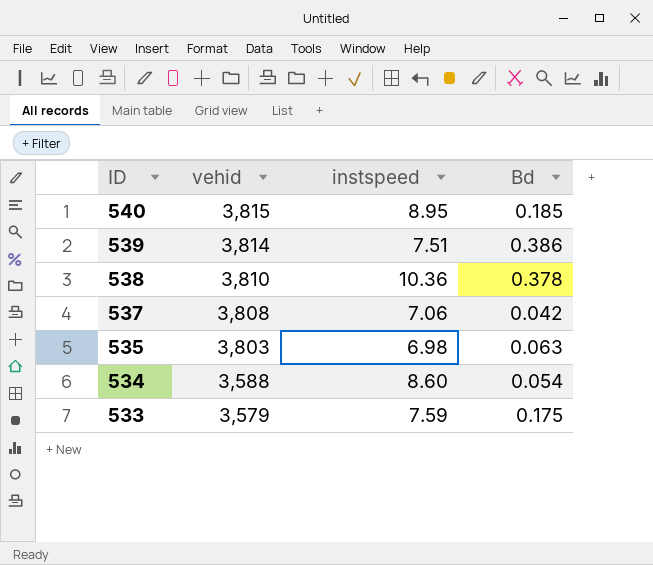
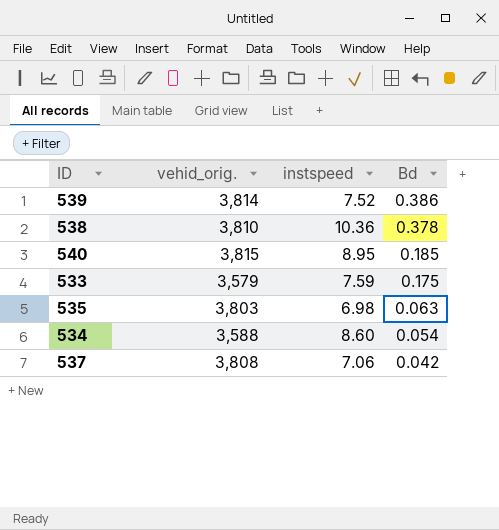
row order: ID descending -> Bd descending
column name: vehid -> vehid_orig.
539 | instspeed: 7.51 -> 7.52

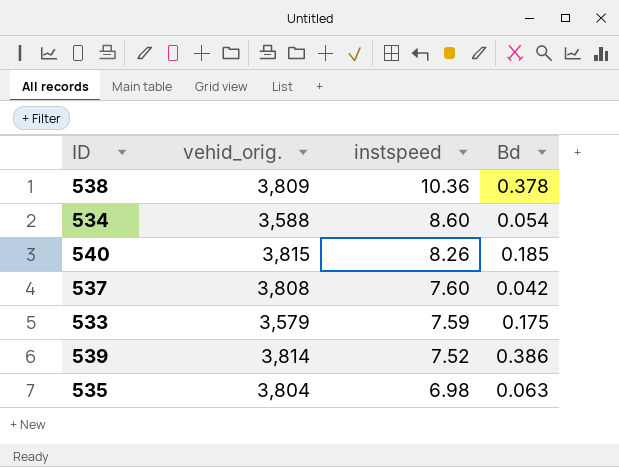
row order: Bd descending -> instspeed descending
538 | vehid_orig.: 3,810 -> 3,809
540 | instspeed: 8.95 -> 8.26
537 | instspeed: 7.06 -> 7.60
535 | vehid_orig.: 3,803 -> 3,804

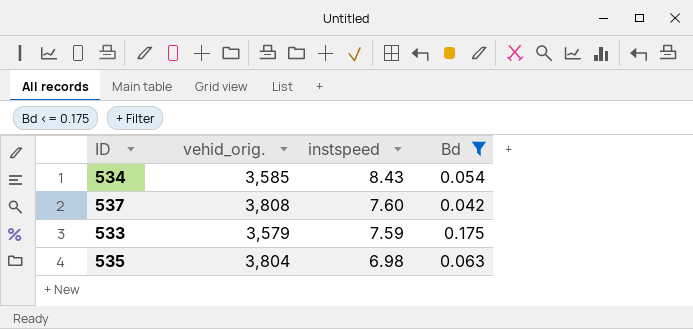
filter: none -> Bd <= 0.175
534 | vehid_orig.: 3,588 -> 3,585
534 | instspeed: 8.60 -> 8.43

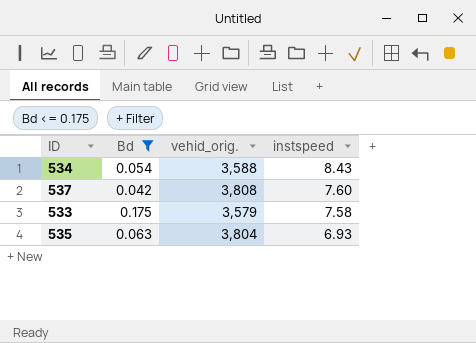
column Bd | position: 4 -> 2
534 | vehid_orig.: 3,585 -> 3,588
533 | instspeed: 7.59 -> 7.58
535 | instspeed: 6.98 -> 6.93

